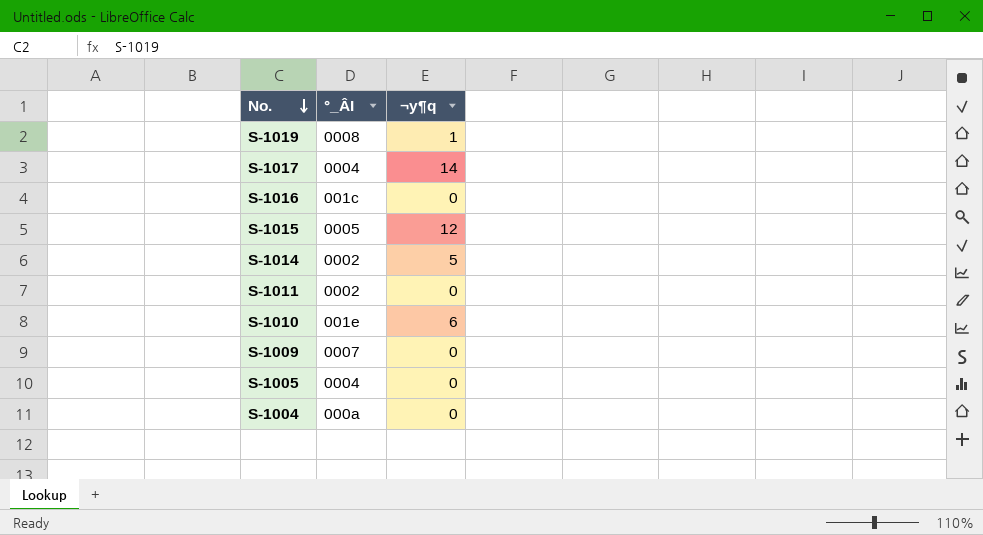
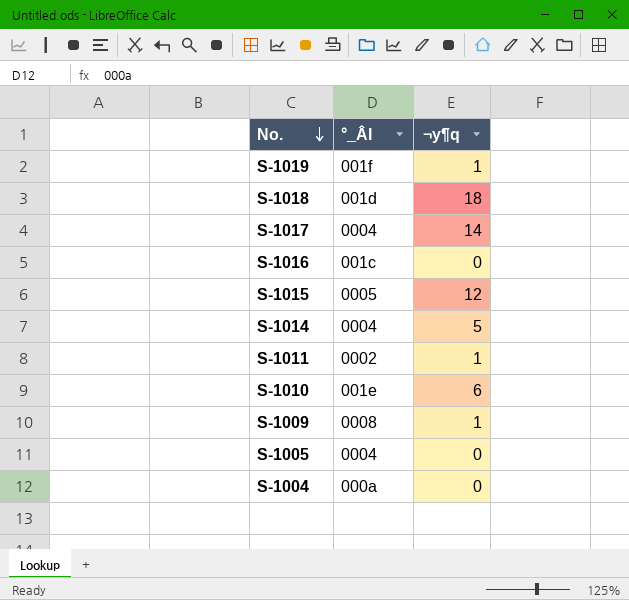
S-1019 | °_ÂI: 0008 -> 001f
row S-1018: none -> 001d | 18
S-1014 | °_ÂI: 0002 -> 0004
S-1011 | ¬y¶q: 0 -> 1
S-1009 | °_ÂI: 0007 -> 0008
S-1009 | ¬y¶q: 0 -> 1

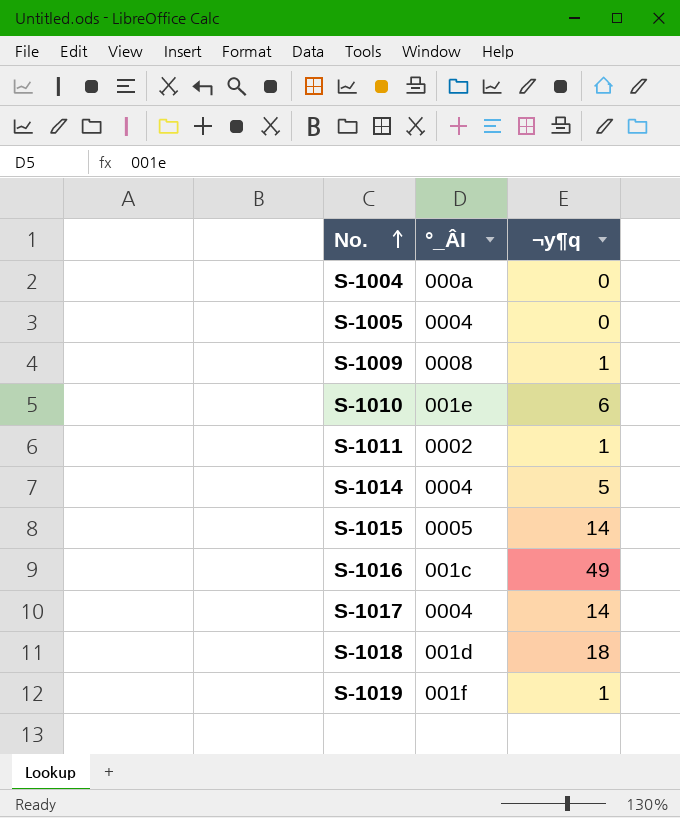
row order: No. descending -> No. ascending
S-1015 | ¬y¶q: 12 -> 14
S-1016 | ¬y¶q: 0 -> 49

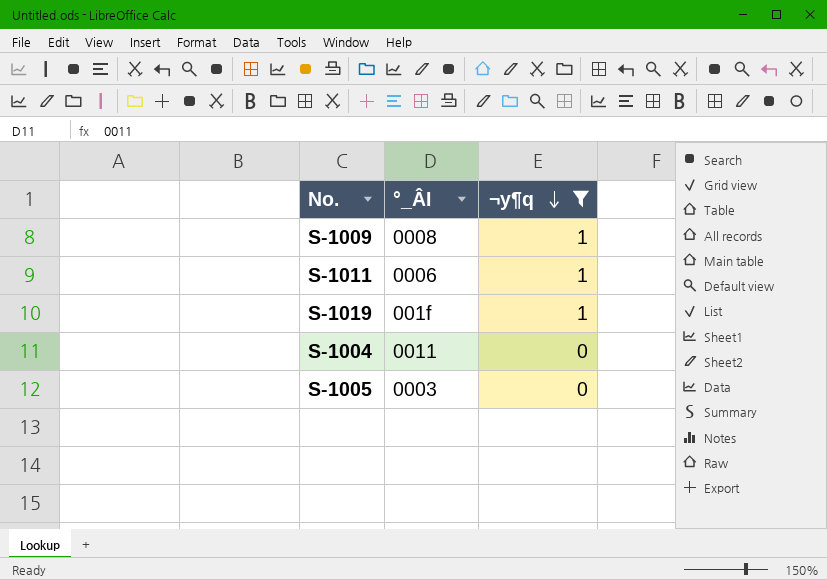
filter: none -> ¬y¶q <= 1
row order: No. ascending -> ¬y¶q descending
S-1011 | °_ÂI: 0002 -> 0006
S-1004 | °_ÂI: 000a -> 0011
S-1005 | °_ÂI: 0004 -> 0003

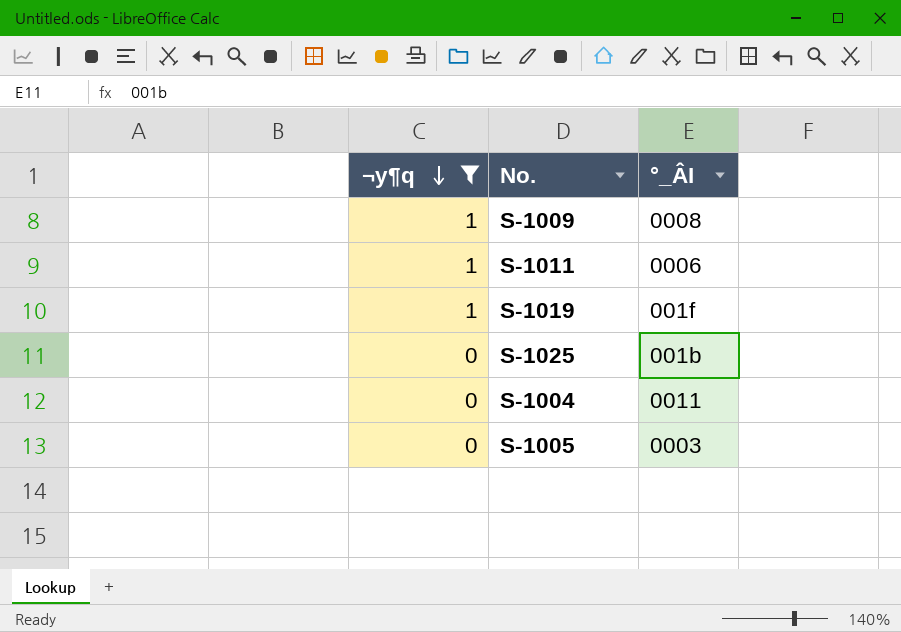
column ¬y¶q | position: 3 -> 1
row S-1025: none -> 0 | 001b

